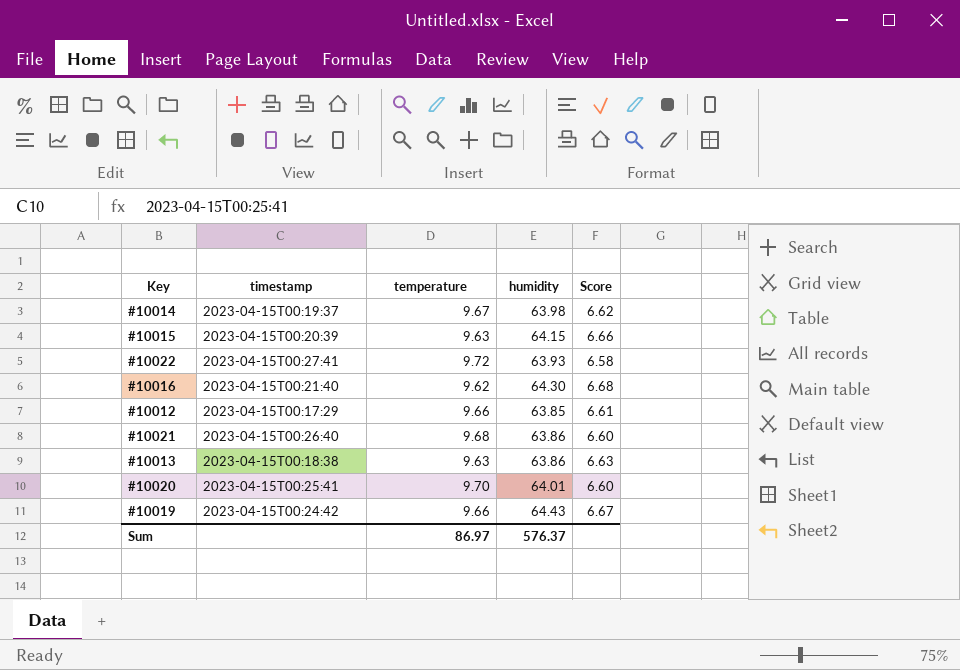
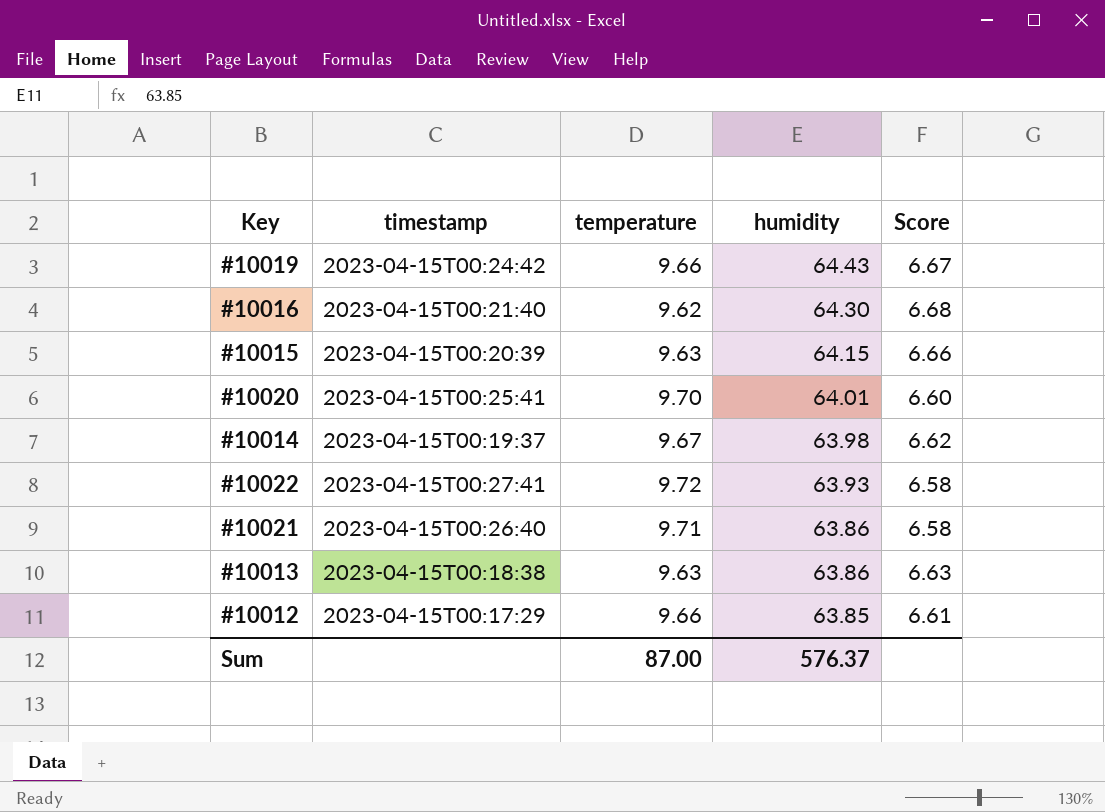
row order: none -> humidity descending
#10021 | temperature: 9.68 -> 9.71
#10021 | Score: 6.60 -> 6.58
Sum | temperature: 86.97 -> 87.00

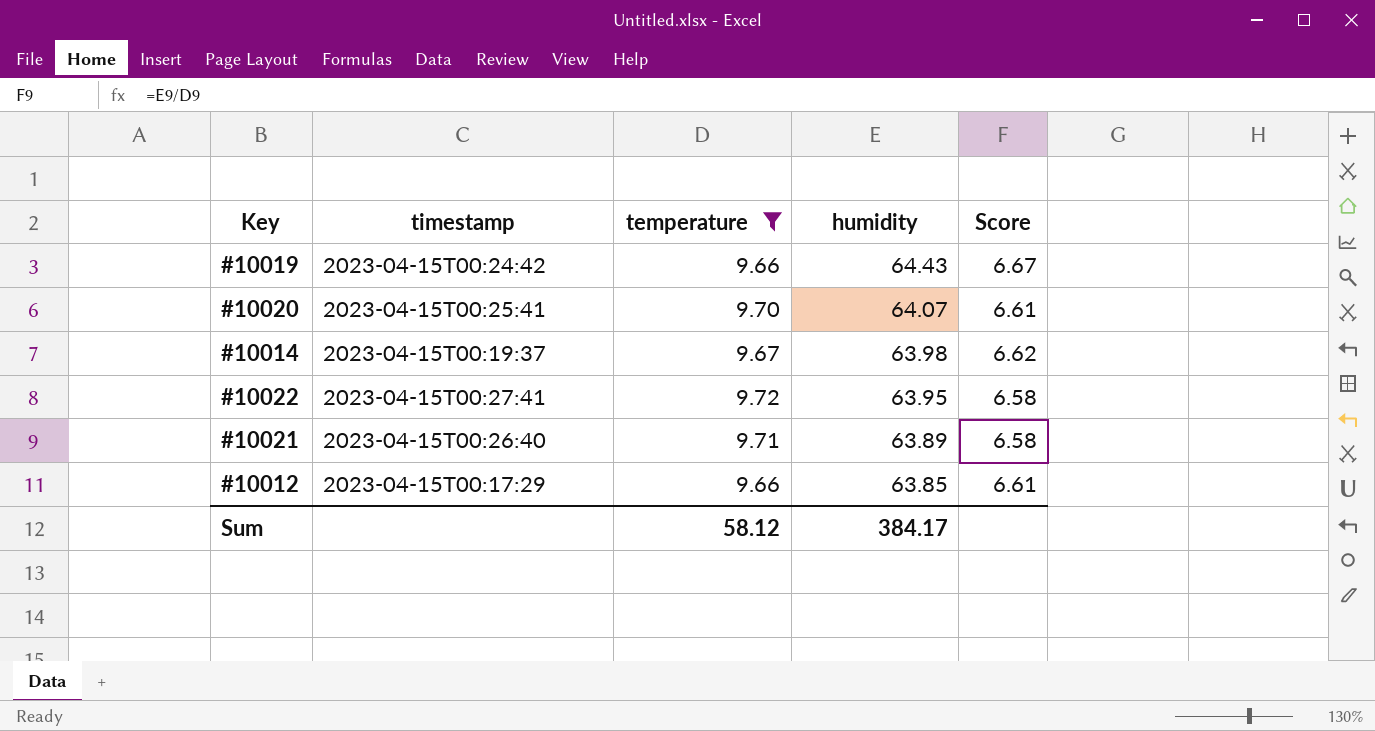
filter: none -> temperature >= 9.66
#10020 | humidity: 64.01 -> 64.07
#10020 | Score: 6.60 -> 6.61
#10022 | humidity: 63.93 -> 63.95
#10021 | humidity: 63.86 -> 63.89
Sum | temperature: 87.00 -> 58.12
Sum | humidity: 576.37 -> 384.17

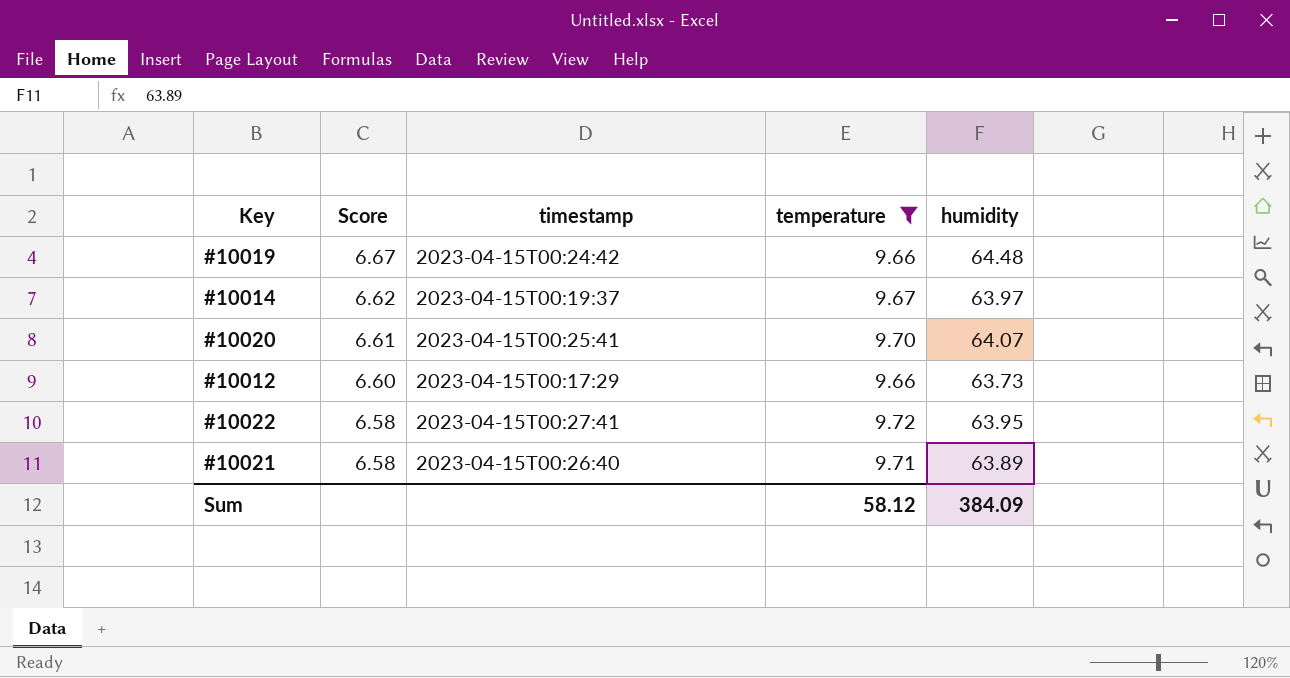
row order: humidity descending -> Score descending
column Score | position: 5 -> 2
#10019 | humidity: 64.43 -> 64.48
#10014 | humidity: 63.98 -> 63.97
#10012 | Score: 6.61 -> 6.60
#10012 | humidity: 63.85 -> 63.73
Sum | humidity: 384.17 -> 384.09

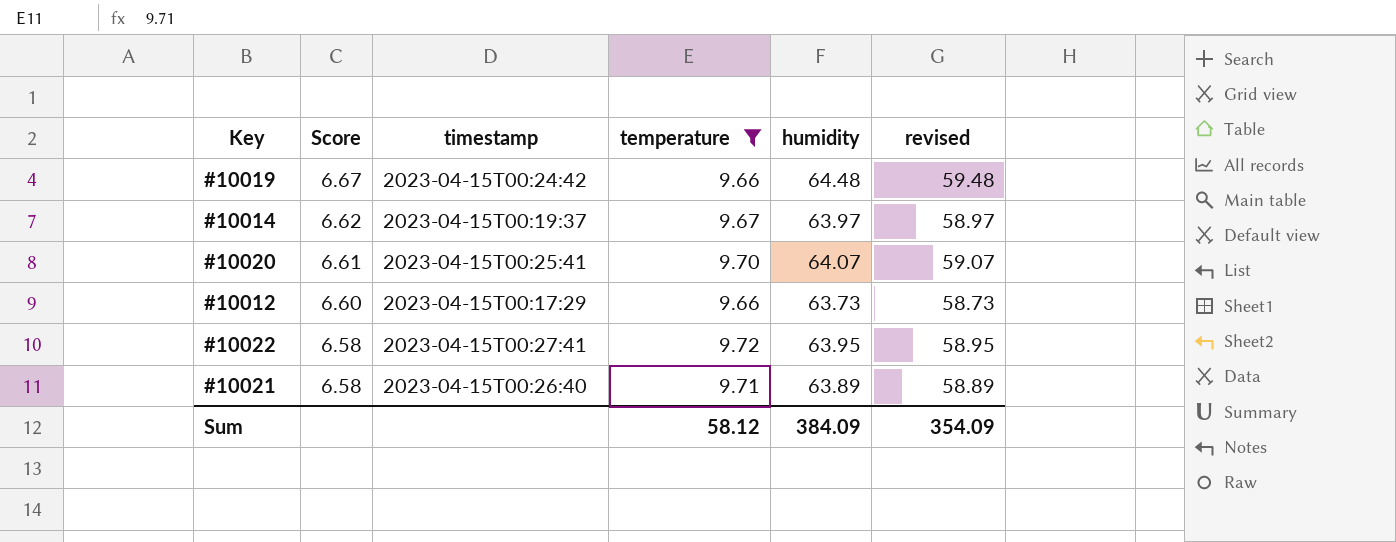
column revised | formula: none -> [humidity] - 5

